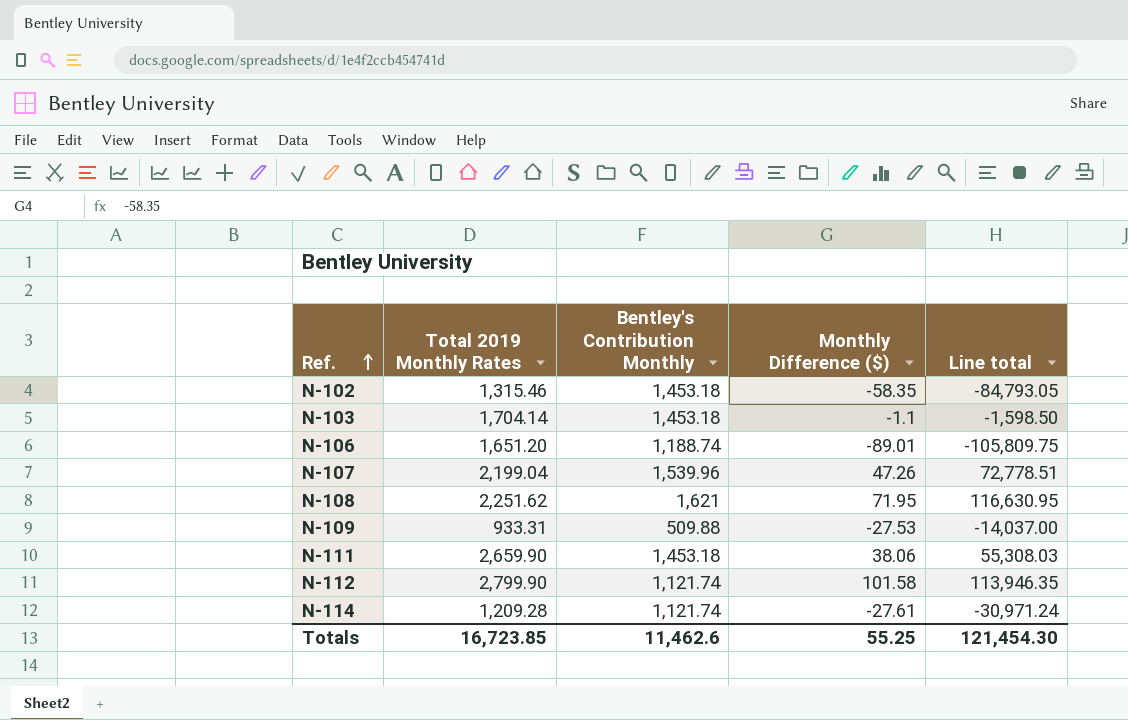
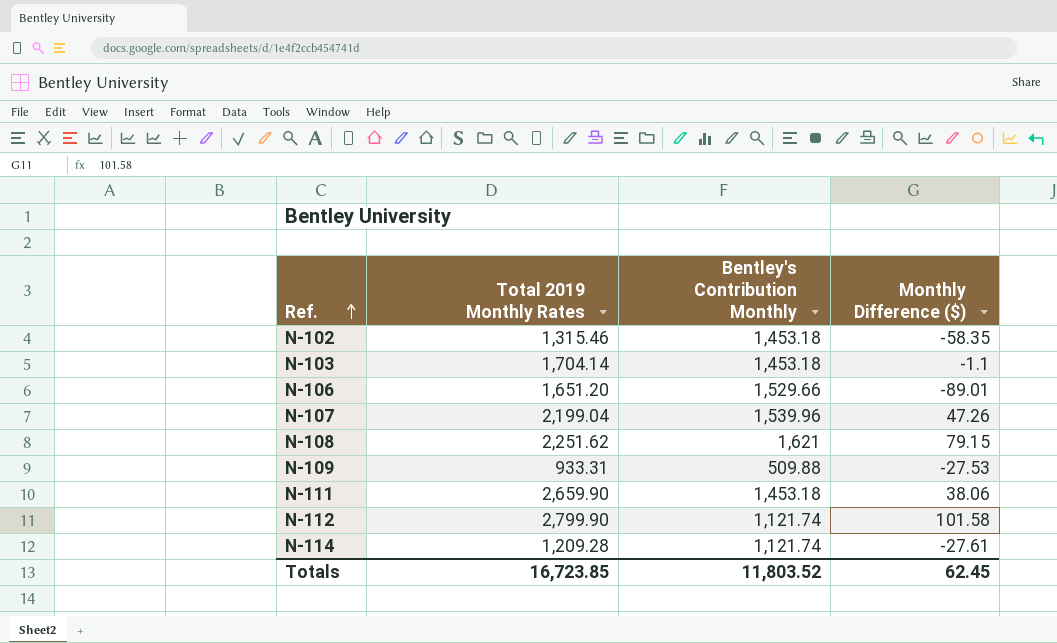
column Line total | formula: [Bentley's Contribution Monthly] * [Monthly Difference ($)] -> none
N-106 | Bentley's Contribution Monthly: 1,188.74 -> 1,529.66
N-108 | Monthly Difference ($): 71.95 -> 79.15
Totals | Bentley's Contribution Monthly: 11,462.6 -> 11,803.52
Totals | Monthly Difference ($): 55.25 -> 62.45

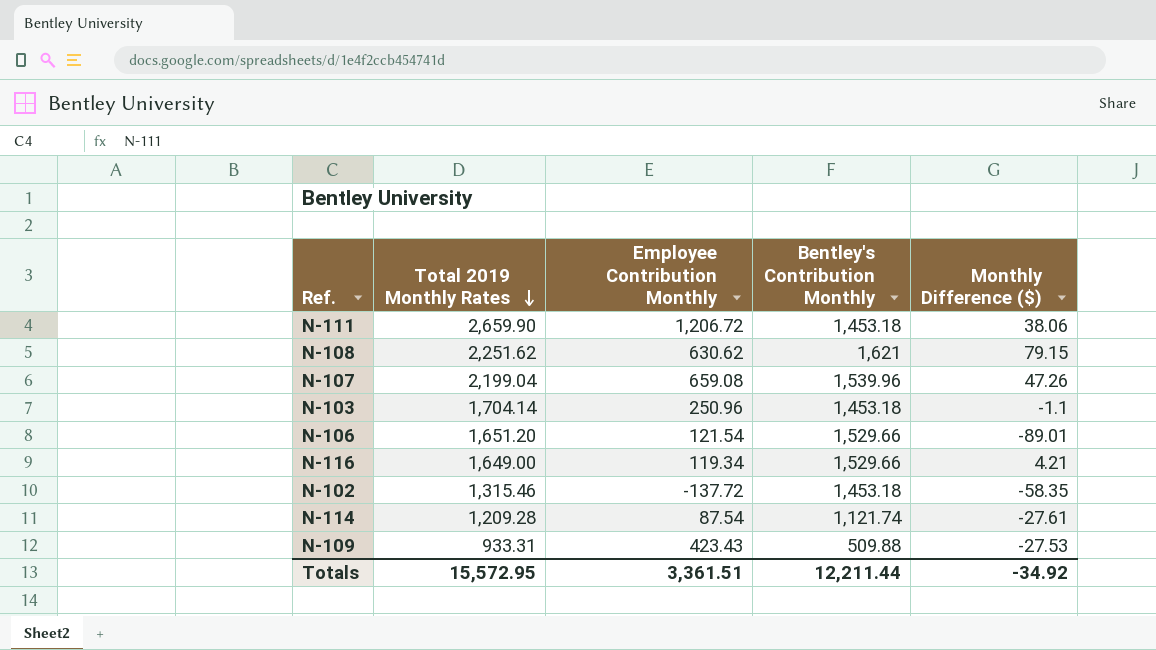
row order: Ref. ascending -> Total 2019 Monthly Rates descending
column Employee Contribution Monthly | formula: none -> [Total 2019 Monthly Rates] - [Bentley's Contribution Monthly]
row N-112: 2,799.90 | 1,121.74 | 101.58 -> none
row N-116: none -> 1,649.00 | 119.34 | 1,529.66 | 4.21
Totals | Total 2019 Monthly Rates: 16,723.85 -> 15,572.95
Totals | Bentley's Contribution Monthly: 11,803.52 -> 12,211.44
Totals | Monthly Difference ($): 62.45 -> -34.92

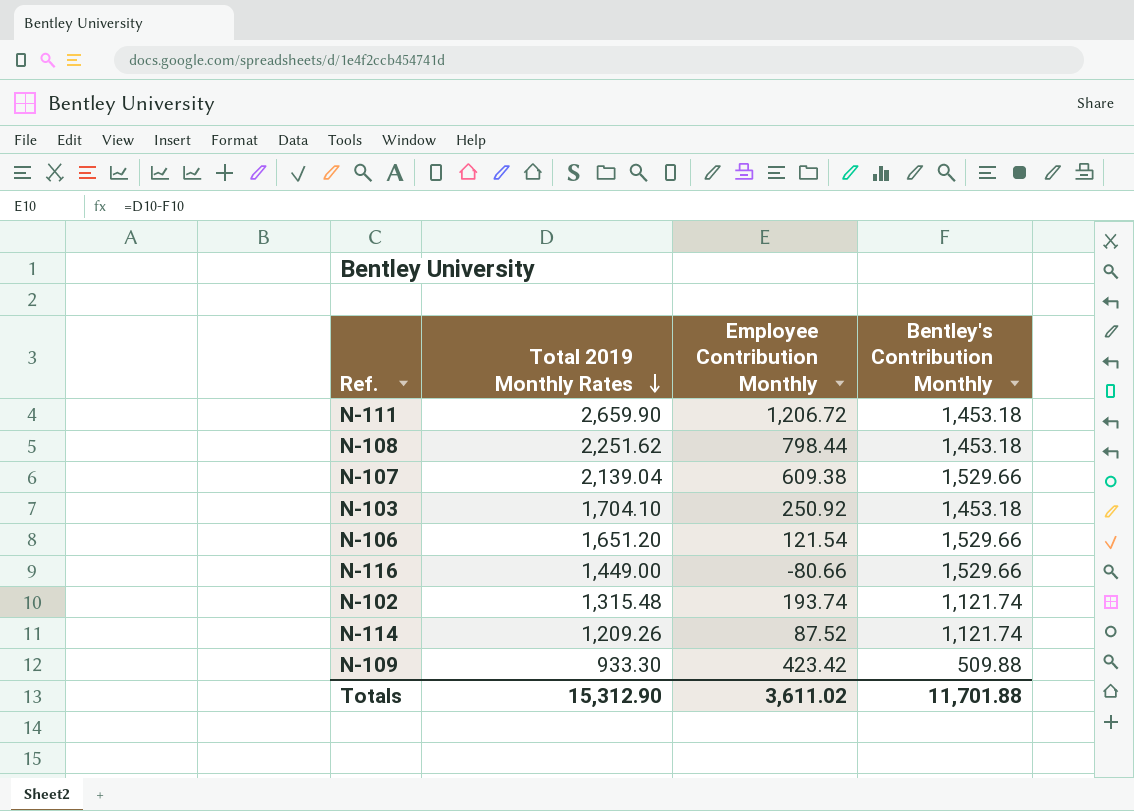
column Monthly Difference ($) | position: 5 -> none
N-108 | Employee Contribution Monthly: 630.62 -> 798.44
N-108 | Bentley's Contribution Monthly: 1,621 -> 1,453.18
N-107 | Total 2019 Monthly Rates: 2,199.04 -> 2,139.04
N-107 | Employee Contribution Monthly: 659.08 -> 609.38
N-107 | Bentley's Contribution Monthly: 1,539.96 -> 1,529.66
N-103 | Total 2019 Monthly Rates: 1,704.14 -> 1,704.10
N-103 | Employee Contribution Monthly: 250.96 -> 250.92
N-116 | Total 2019 Monthly Rates: 1,649.00 -> 1,449.00
N-116 | Employee Contribution Monthly: 119.34 -> -80.66
N-102 | Total 2019 Monthly Rates: 1,315.46 -> 1,315.48
N-102 | Employee Contribution Monthly: -137.72 -> 193.74
N-102 | Bentley's Contribution Monthly: 1,453.18 -> 1,121.74
N-114 | Total 2019 Monthly Rates: 1,209.28 -> 1,209.26
N-114 | Employee Contribution Monthly: 87.54 -> 87.52
N-109 | Total 2019 Monthly Rates: 933.31 -> 933.30
N-109 | Employee Contribution Monthly: 423.43 -> 423.42
Totals | Total 2019 Monthly Rates: 15,572.95 -> 15,312.90
Totals | Employee Contribution Monthly: 3,361.51 -> 3,611.02
Totals | Bentley's Contribution Monthly: 12,211.44 -> 11,701.88

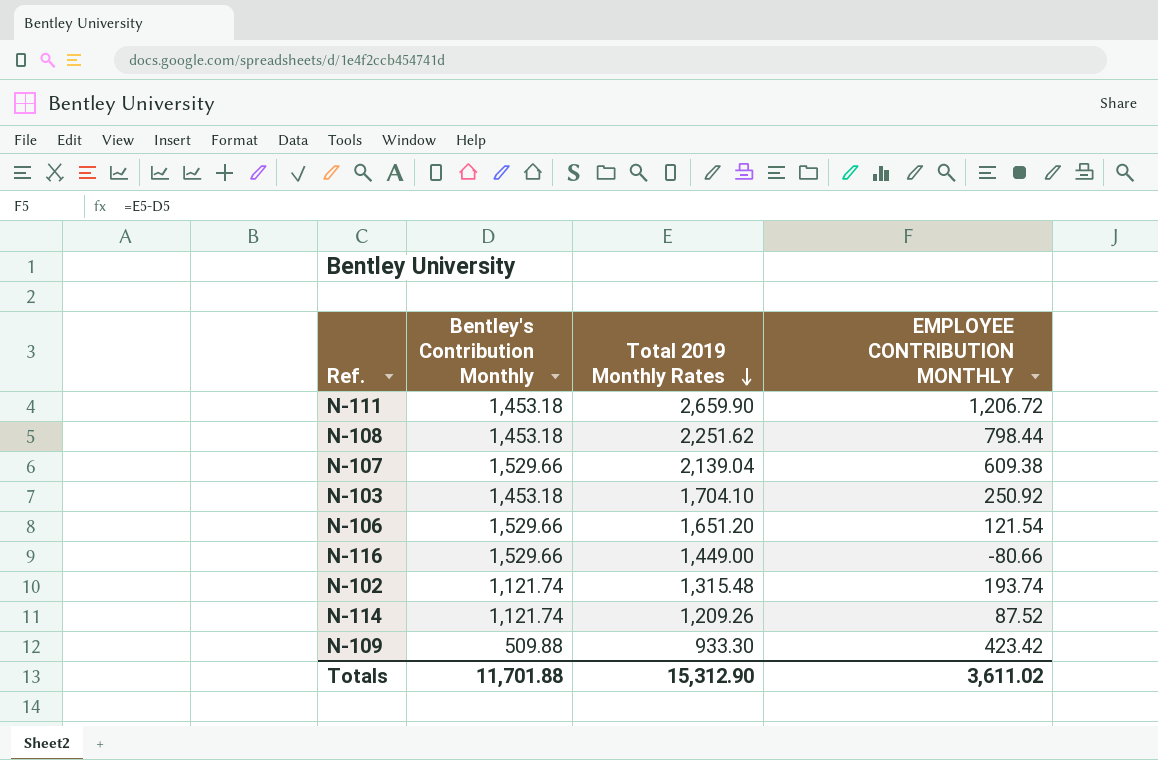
column Bentley's Contribution Monthly | position: 4 -> 2
column name: Employee Contribution Monthly -> EMPLOYEE CONTRIBUTION MONTHLY

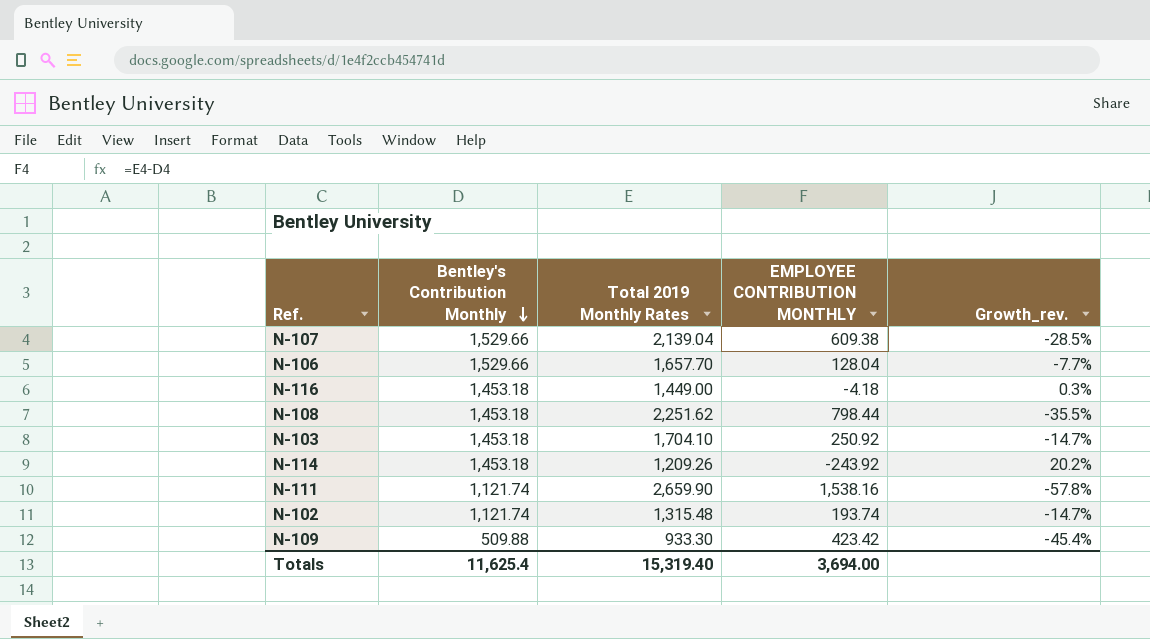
row order: Total 2019 Monthly Rates descending -> Bentley's Contribution Monthly descending
column Growth_rev. | formula: none -> ([Bentley's Contribution Monthly] - [Total 2019 Monthly Rates]) / [Total 2019 Monthly Rates]
N-106 | Total 2019 Monthly Rates: 1,651.20 -> 1,657.70
N-106 | EMPLOYEE CONTRIBUTION MONTHLY: 121.54 -> 128.04
N-116 | Bentley's Contribution Monthly: 1,529.66 -> 1,453.18
N-116 | EMPLOYEE CONTRIBUTION MONTHLY: -80.66 -> -4.18
N-114 | Bentley's Contribution Monthly: 1,121.74 -> 1,453.18
N-114 | EMPLOYEE CONTRIBUTION MONTHLY: 87.52 -> -243.92
N-111 | Bentley's Contribution Monthly: 1,453.18 -> 1,121.74
N-111 | EMPLOYEE CONTRIBUTION MONTHLY: 1,206.72 -> 1,538.16
Totals | Bentley's Contribution Monthly: 11,701.88 -> 11,625.4
Totals | Total 2019 Monthly Rates: 15,312.90 -> 15,319.40
Totals | EMPLOYEE CONTRIBUTION MONTHLY: 3,611.02 -> 3,694.00

